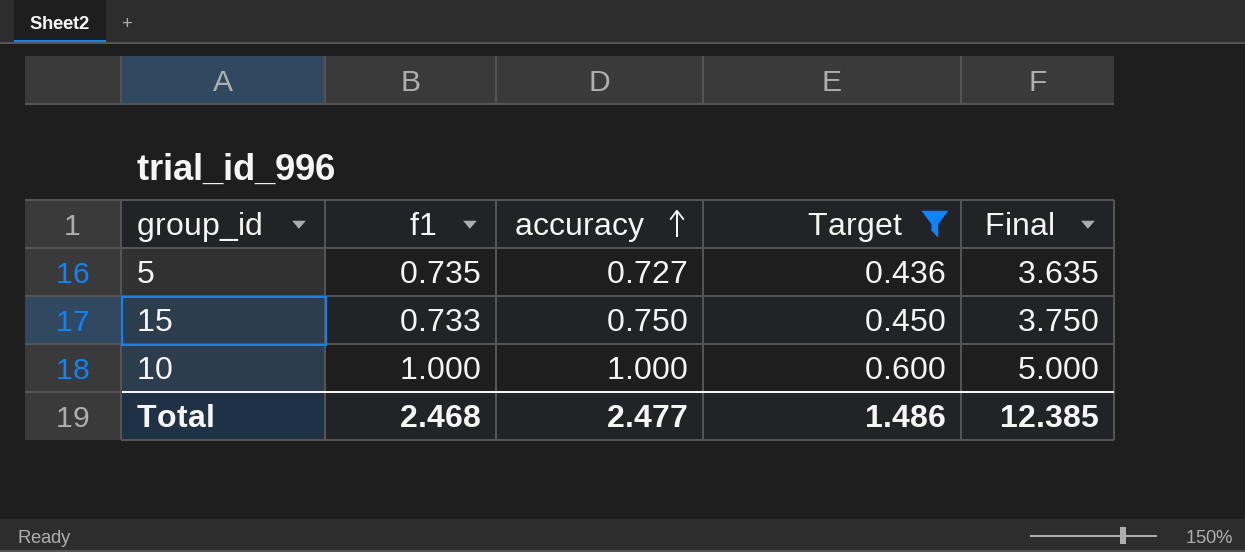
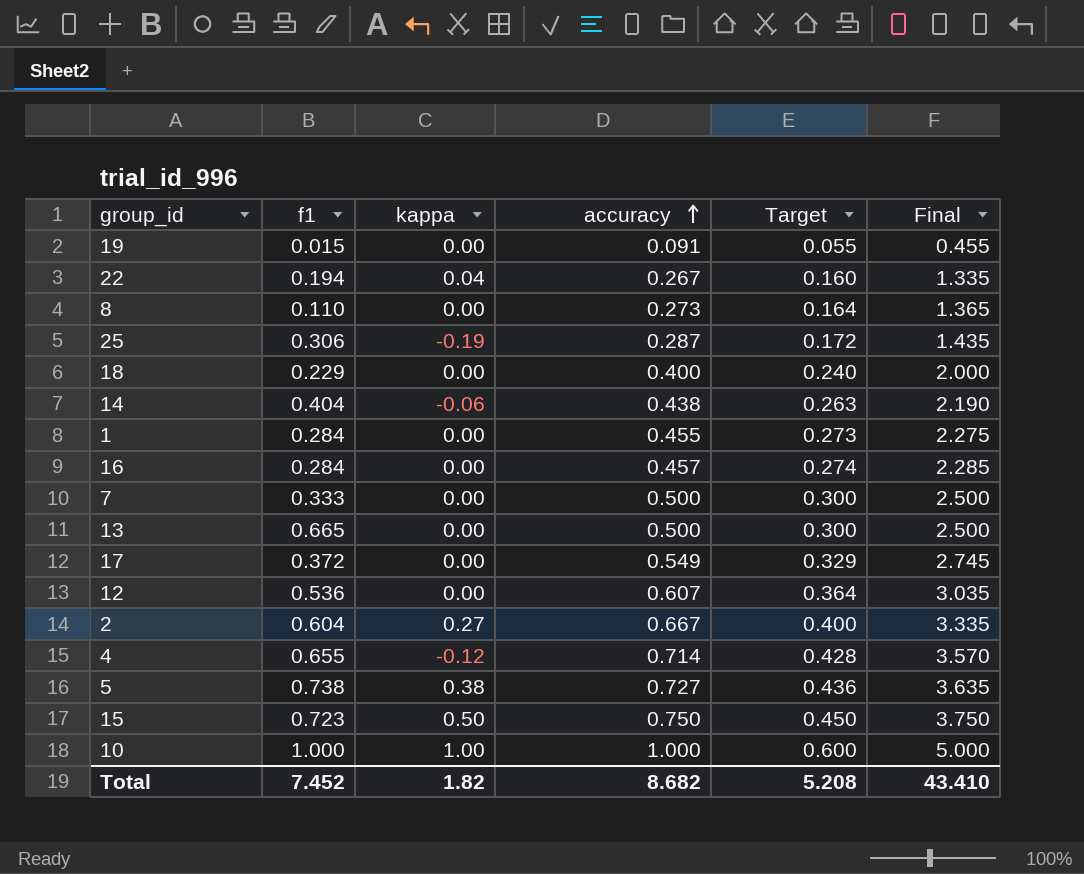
filter: Target >= 0.436 -> none
column kappa | position: none -> 3
5 | f1: 0.735 -> 0.738
15 | f1: 0.733 -> 0.723
Total | f1: 2.468 -> 7.452
Total | accuracy: 2.477 -> 8.682
Total | Target: 1.486 -> 5.208
Total | Final: 12.385 -> 43.410

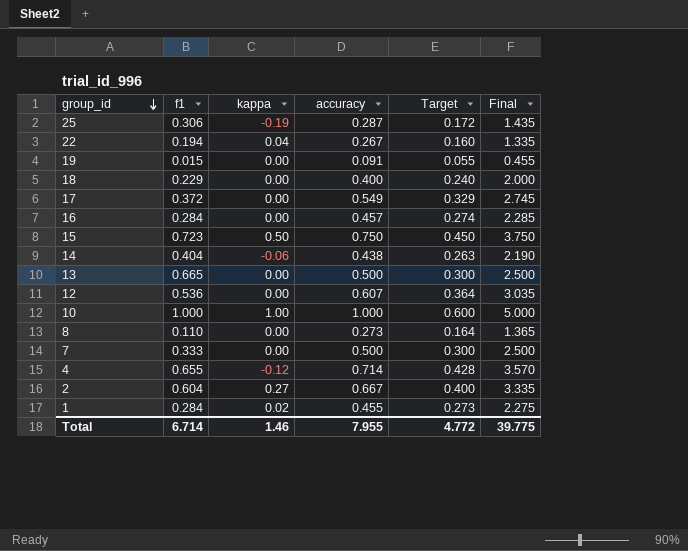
row order: accuracy ascending -> group_id descending
row 5: 0.738 | 0.38 | 0.727 | 0.436 | 3.635 -> none
1 | kappa: 0.00 -> 0.02
Total | f1: 7.452 -> 6.714
Total | kappa: 1.82 -> 1.46
Total | accuracy: 8.682 -> 7.955
Total | Target: 5.208 -> 4.772
Total | Final: 43.410 -> 39.775

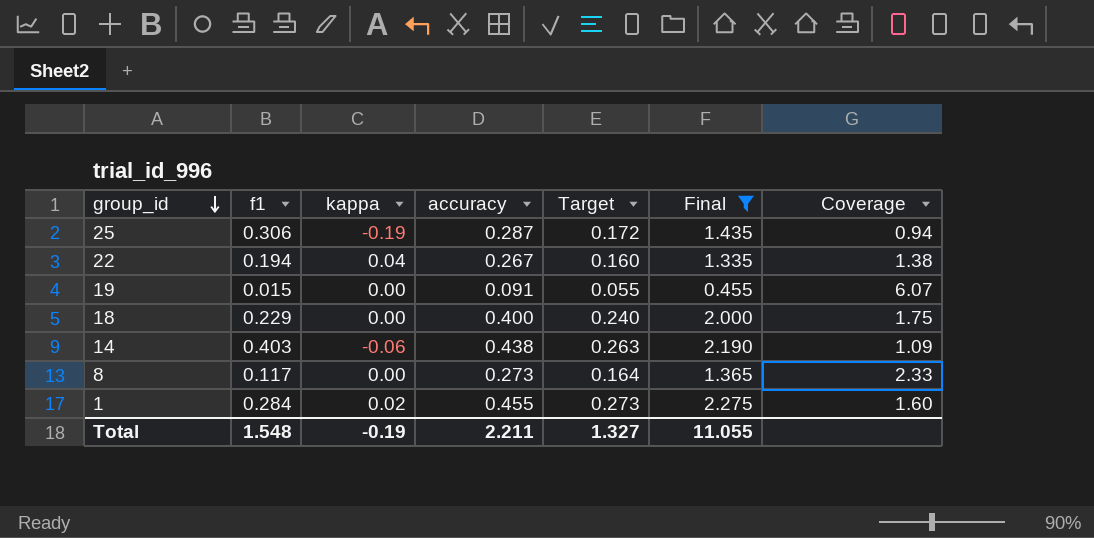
filter: none -> Final <= 2.275
column Coverage | formula: none -> [accuracy] / [f1]
14 | f1: 0.404 -> 0.403
8 | f1: 0.110 -> 0.117
Total | f1: 6.714 -> 1.548
Total | kappa: 1.46 -> -0.19
Total | accuracy: 7.955 -> 2.211
Total | Target: 4.772 -> 1.327
Total | Final: 39.775 -> 11.055

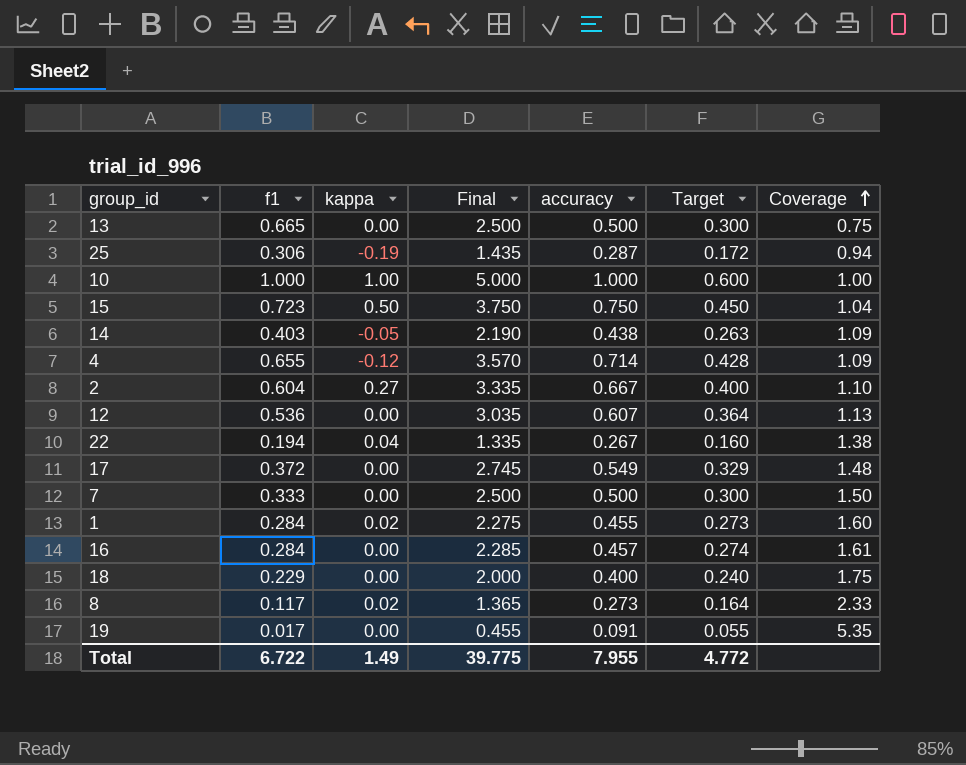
filter: Final <= 2.275 -> none
row order: group_id descending -> Coverage ascending
column Final | position: 6 -> 4
14 | kappa: -0.06 -> -0.05
8 | kappa: 0.00 -> 0.02
19 | f1: 0.015 -> 0.017
19 | Coverage: 6.07 -> 5.35
Total | f1: 1.548 -> 6.722
Total | kappa: -0.19 -> 1.49
Total | Final: 11.055 -> 39.775
Total | accuracy: 2.211 -> 7.955
Total | Target: 1.327 -> 4.772

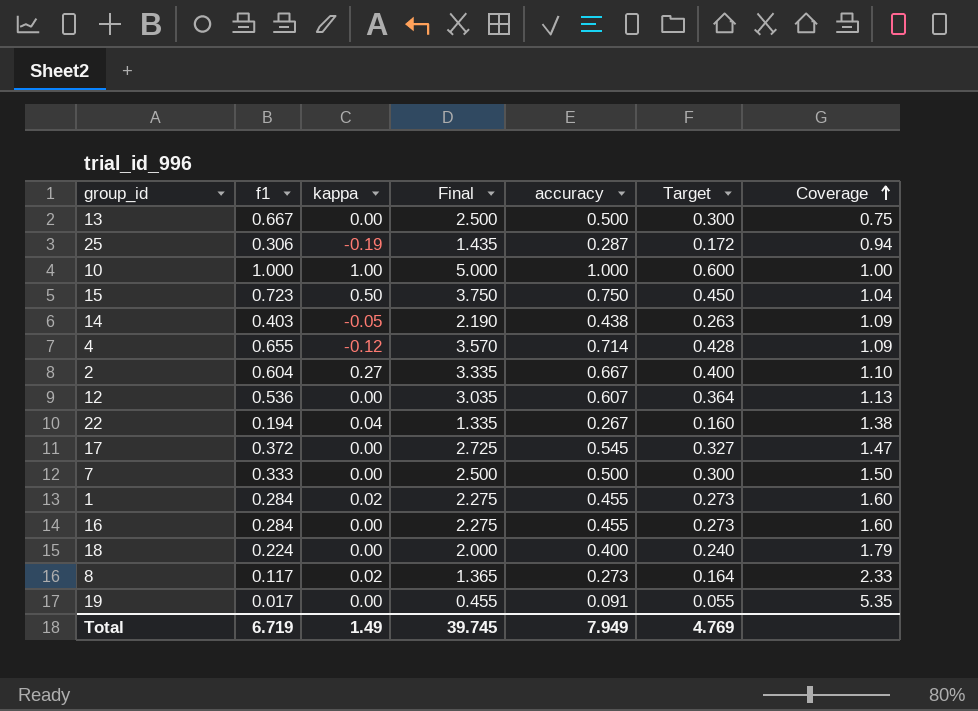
13 | f1: 0.665 -> 0.667
17 | Final: 2.745 -> 2.725
17 | accuracy: 0.549 -> 0.545
17 | Target: 0.329 -> 0.327
17 | Coverage: 1.48 -> 1.47
16 | Final: 2.285 -> 2.275
16 | accuracy: 0.457 -> 0.455
16 | Target: 0.274 -> 0.273
16 | Coverage: 1.61 -> 1.60
18 | f1: 0.229 -> 0.224
18 | Coverage: 1.75 -> 1.79
Total | f1: 6.722 -> 6.719
Total | Final: 39.775 -> 39.745
Total | accuracy: 7.955 -> 7.949
Total | Target: 4.772 -> 4.769

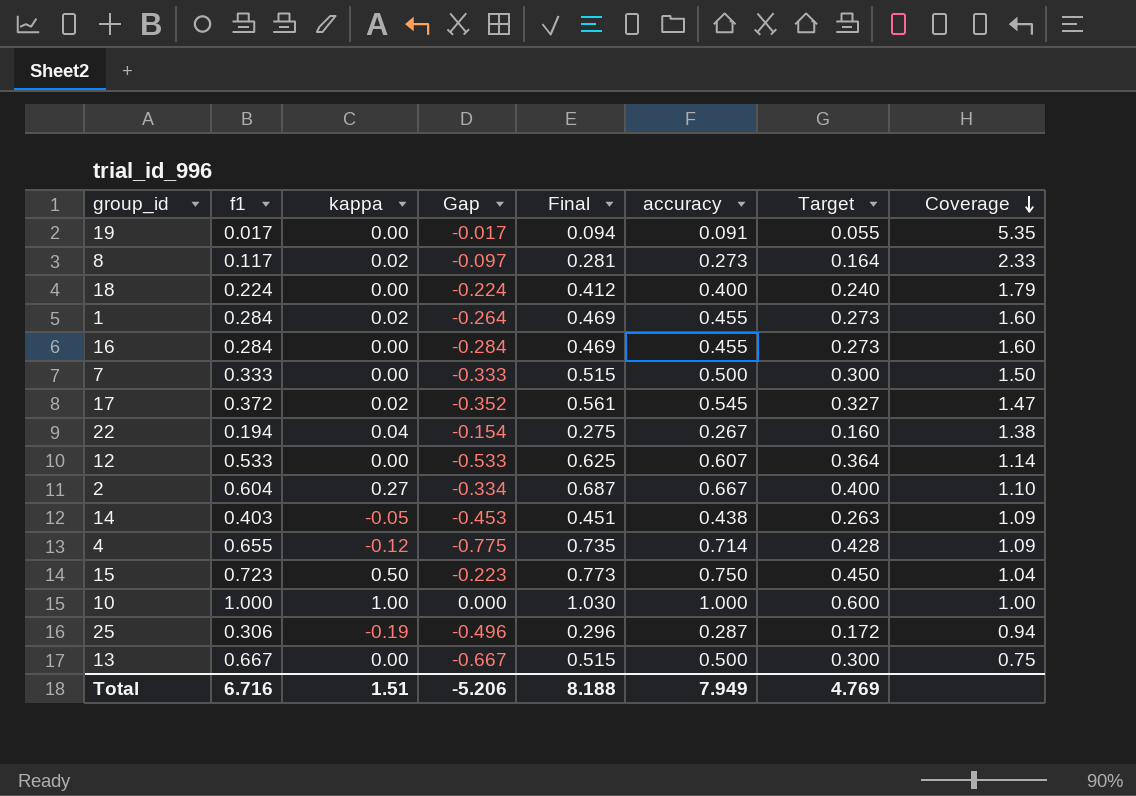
row order: Coverage ascending -> Coverage descending
column Gap | formula: none -> [kappa] - [f1]
column Final | formula: [accuracy] * 5 -> [accuracy] * 1.03
17 | kappa: 0.00 -> 0.02
12 | f1: 0.536 -> 0.533
12 | Coverage: 1.13 -> 1.14
Total | f1: 6.719 -> 6.716
Total | kappa: 1.49 -> 1.51
Total | Final: 39.745 -> 8.188

